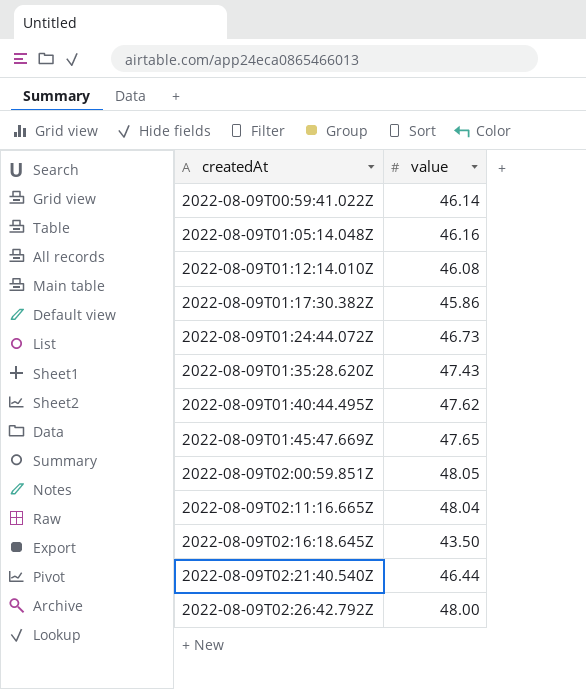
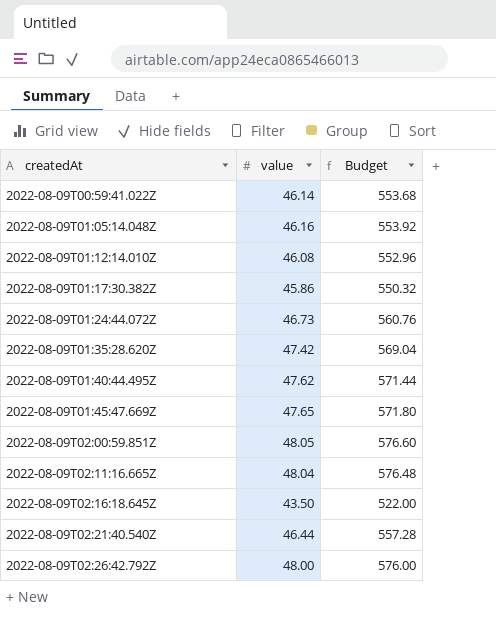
column Budget | formula: none -> [value] * 12
2022-08-09T01:35:28.620Z | value: 47.43 -> 47.42

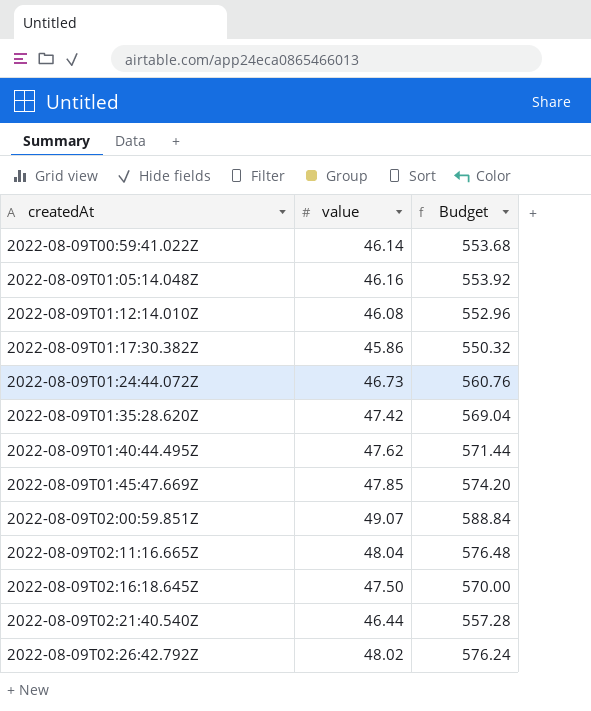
2022-08-09T01:45:47.669Z | value: 47.65 -> 47.85
2022-08-09T01:45:47.669Z | Budget: 571.80 -> 574.20
2022-08-09T02:00:59.851Z | value: 48.05 -> 49.07
2022-08-09T02:00:59.851Z | Budget: 576.60 -> 588.84
2022-08-09T02:16:18.645Z | value: 43.50 -> 47.50
2022-08-09T02:16:18.645Z | Budget: 522.00 -> 570.00
2022-08-09T02:26:42.792Z | value: 48.00 -> 48.02
2022-08-09T02:26:42.792Z | Budget: 576.00 -> 576.24

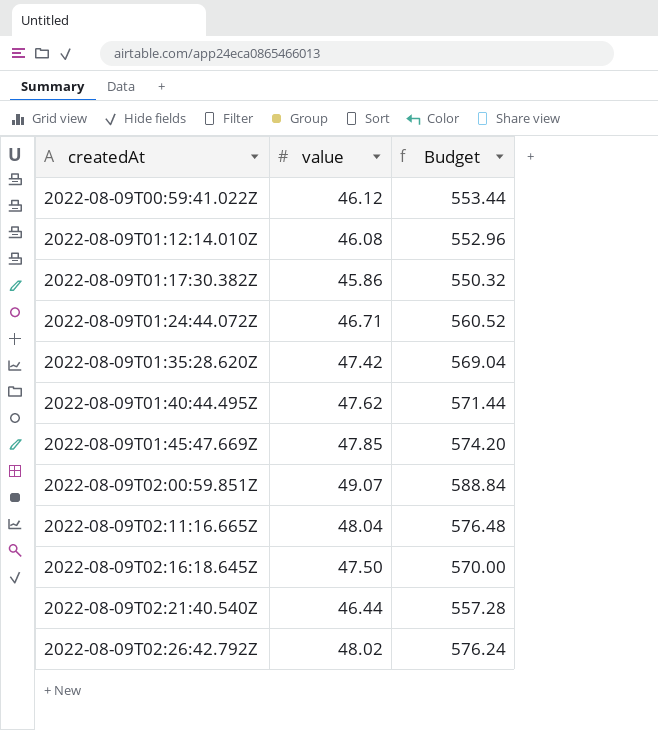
row 2022-08-09T01:05:14.048Z: 46.16 | 553.92 -> none
2022-08-09T00:59:41.022Z | value: 46.14 -> 46.12
2022-08-09T00:59:41.022Z | Budget: 553.68 -> 553.44
2022-08-09T01:24:44.072Z | value: 46.73 -> 46.71
2022-08-09T01:24:44.072Z | Budget: 560.76 -> 560.52

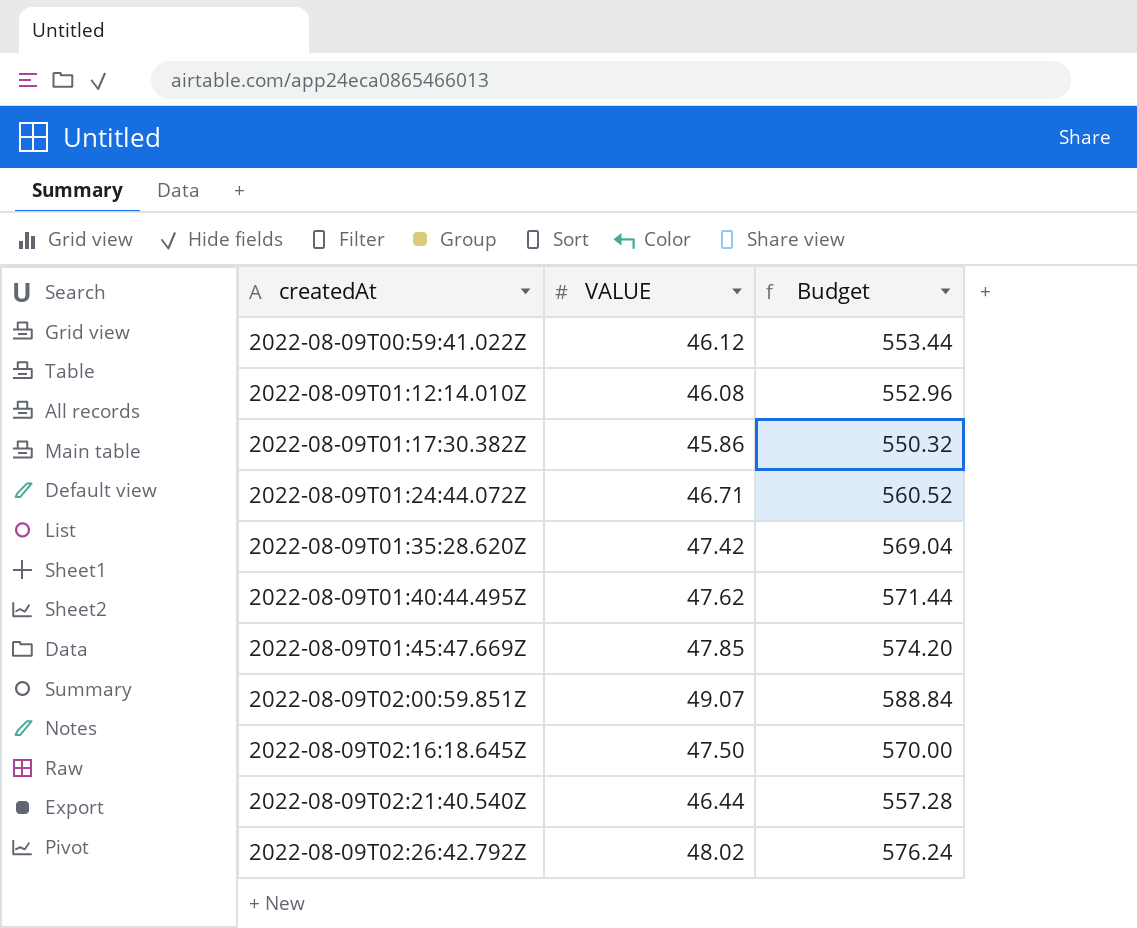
column name: value -> VALUE
row 2022-08-09T02:11:16.665Z: 48.04 | 576.48 -> none

